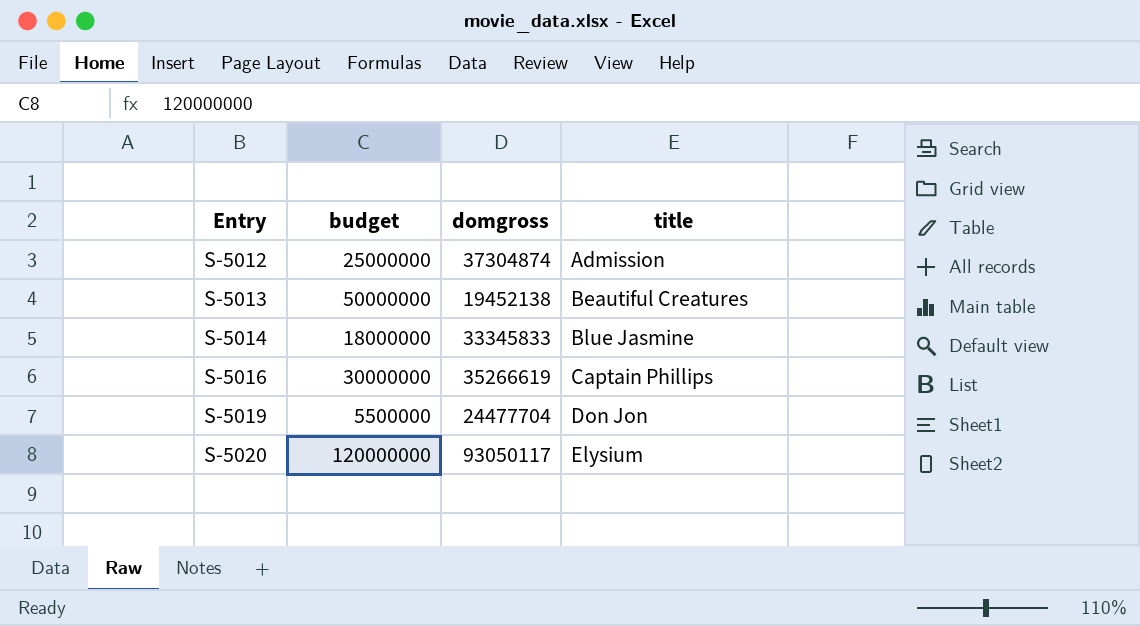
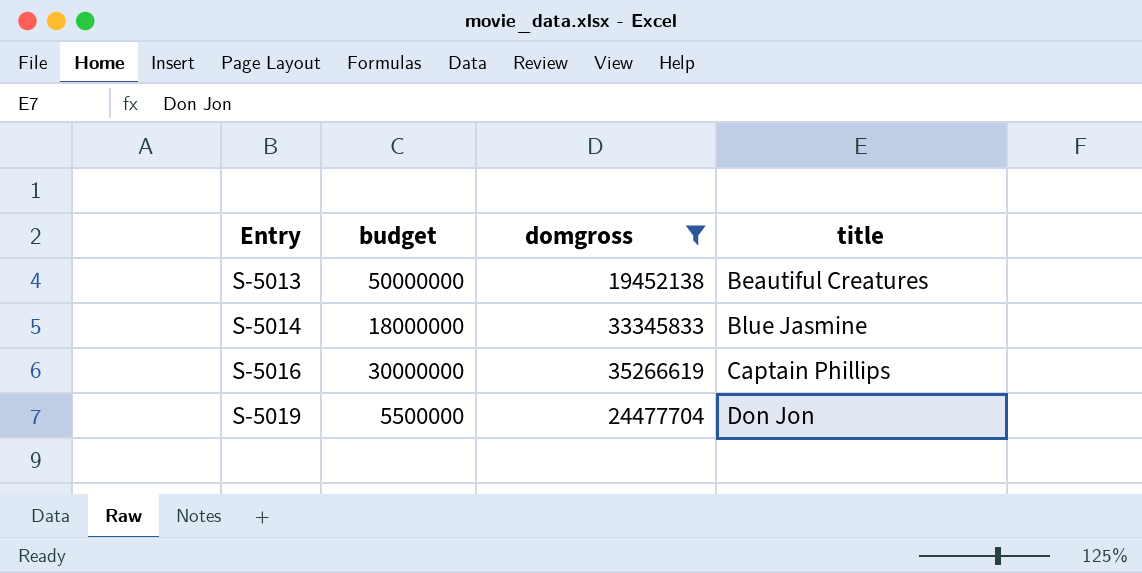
filter: none -> domgross <= 35266619

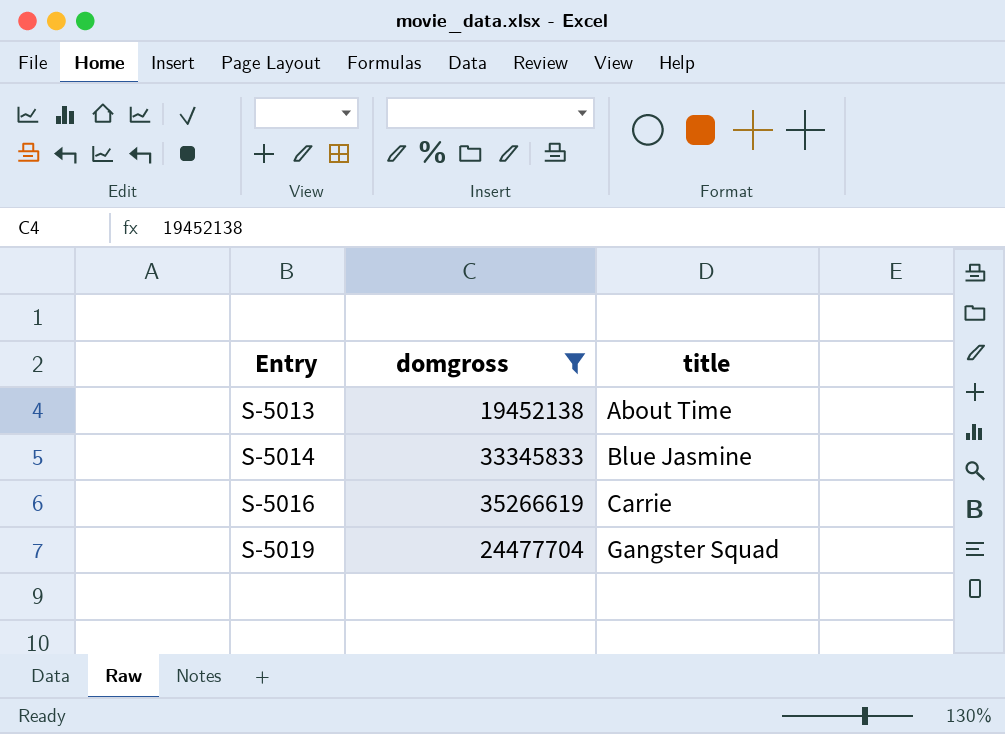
column budget | position: 2 -> none
S-5013 | title: Beautiful Creatures -> About Time
S-5016 | title: Captain Phillips -> Carrie
S-5019 | title: Don Jon -> Gangster Squad

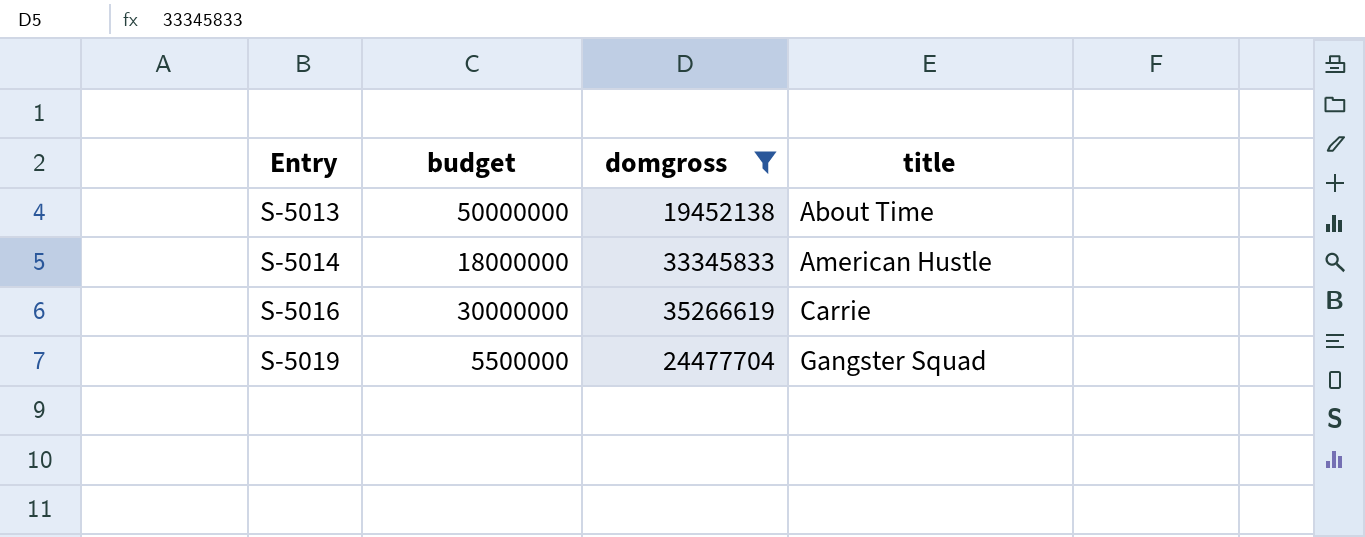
column budget | position: none -> 2
S-5014 | title: Blue Jasmine -> American Hustle

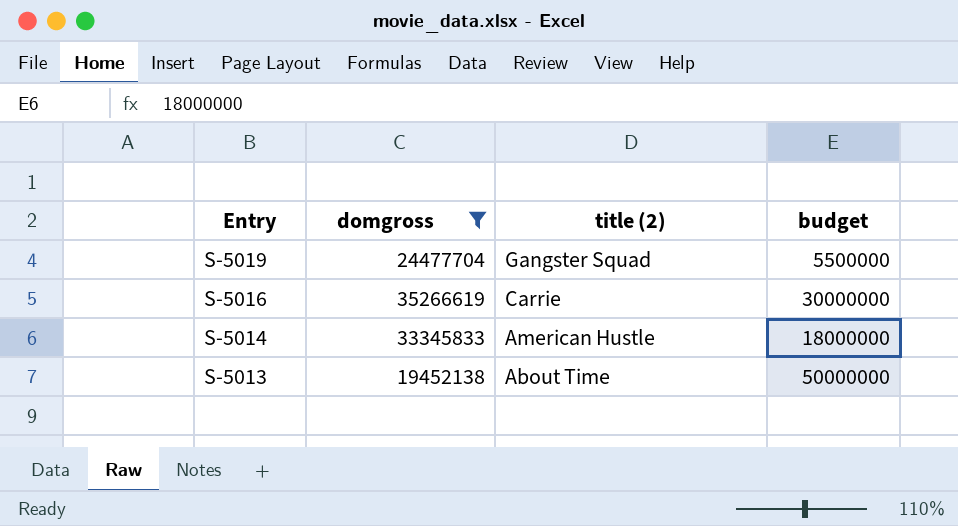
row order: Entry ascending -> Entry descending
column name: title -> title (2)
column budget | position: 2 -> 4

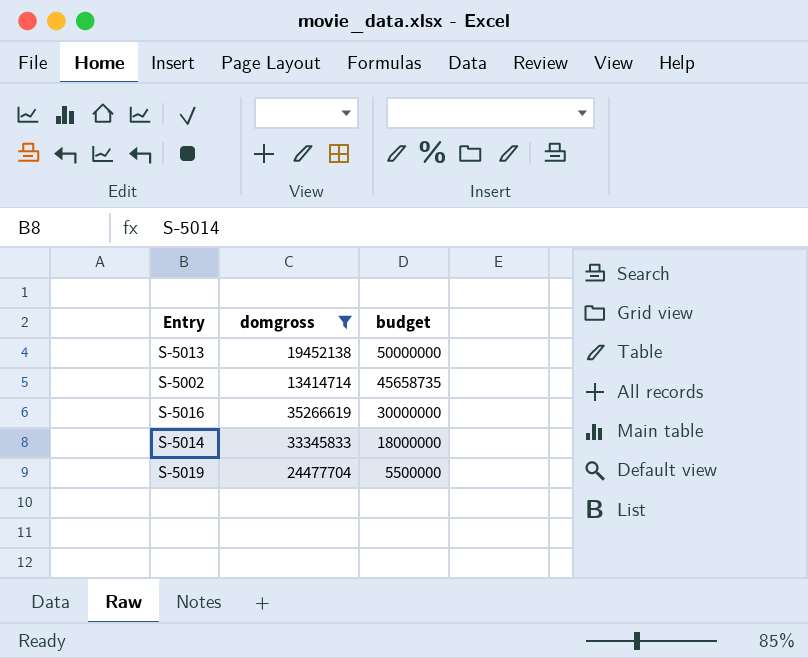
row order: Entry descending -> budget descending
column title (2) | position: 3 -> none
row S-5002: none -> 13414714 | 45658735

